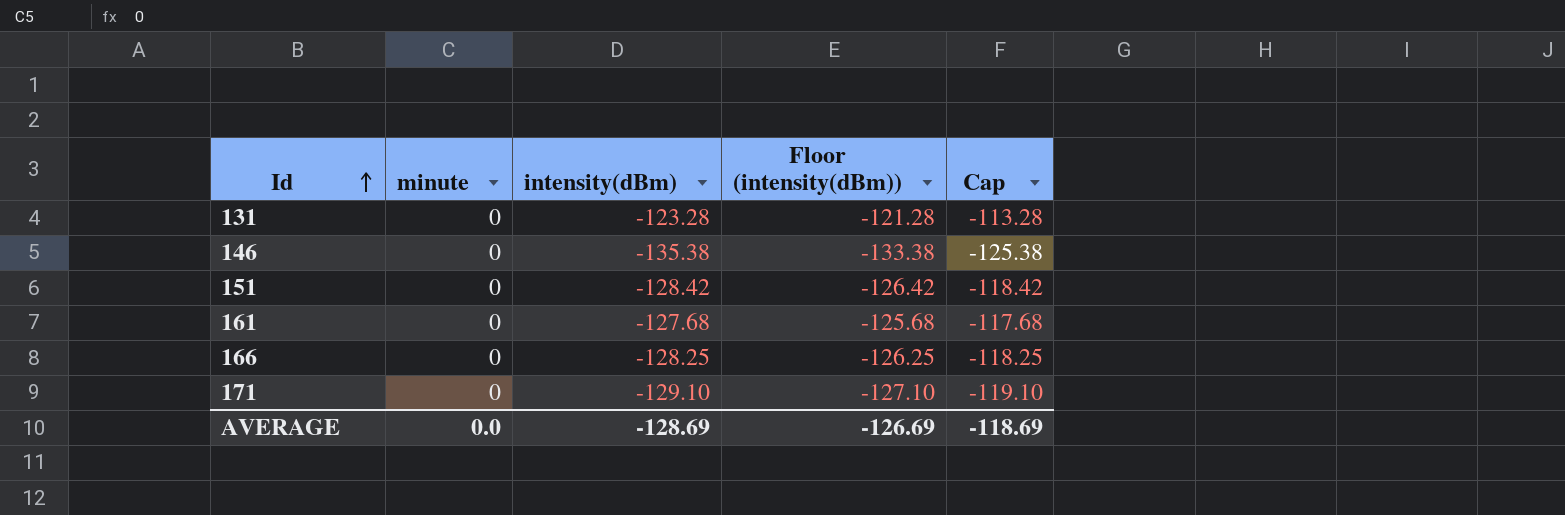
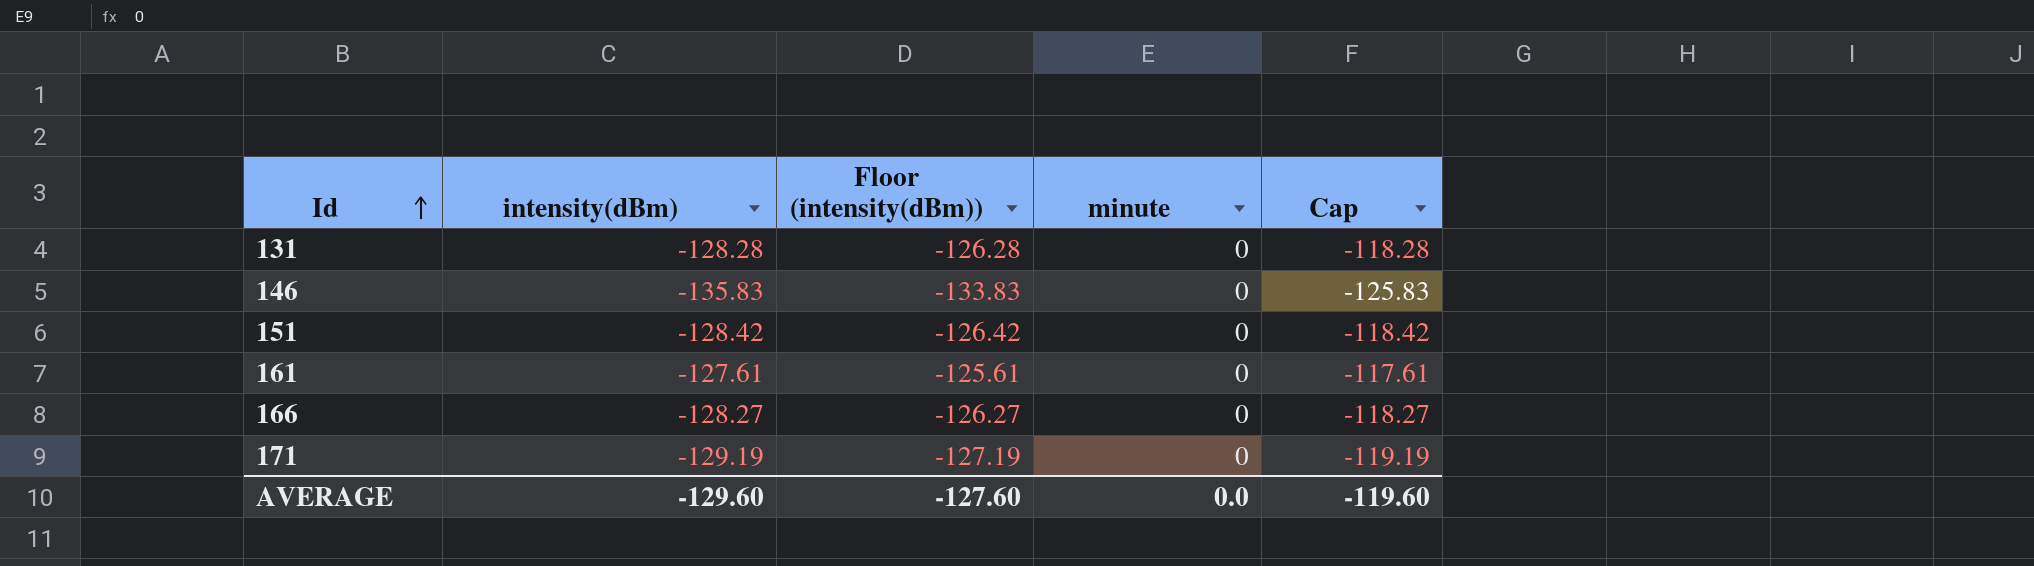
column minute | position: 2 -> 4
131 | intensity(dBm): -123.28 -> -128.28
131 | Floor (intensity(dBm)): -121.28 -> -126.28
131 | Cap: -113.28 -> -118.28
146 | intensity(dBm): -135.38 -> -135.83
146 | Floor (intensity(dBm)): -133.38 -> -133.83
146 | Cap: -125.38 -> -125.83
161 | intensity(dBm): -127.68 -> -127.61
161 | Floor (intensity(dBm)): -125.68 -> -125.61
161 | Cap: -117.68 -> -117.61
166 | intensity(dBm): -128.25 -> -128.27
166 | Floor (intensity(dBm)): -126.25 -> -126.27
166 | Cap: -118.25 -> -118.27
171 | intensity(dBm): -129.10 -> -129.19
171 | Floor (intensity(dBm)): -127.10 -> -127.19
171 | Cap: -119.10 -> -119.19
AVERAGE | intensity(dBm): -128.69 -> -129.60
AVERAGE | Floor (intensity(dBm)): -126.69 -> -127.60
AVERAGE | Cap: -118.69 -> -119.60

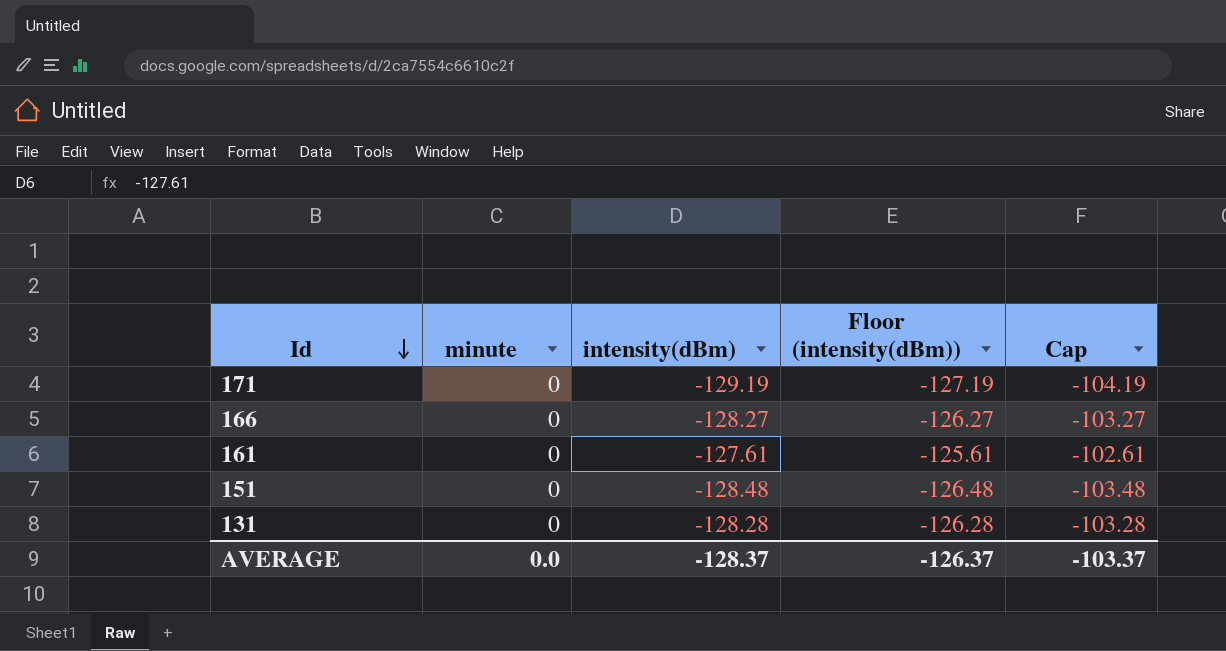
row order: Id ascending -> Id descending
column minute | position: 4 -> 2
column Cap | formula: [intensity(dBm)] + 10 -> [intensity(dBm)] + 25
row 146: -135.83 | -133.83 | 0 | -125.83 -> none
151 | intensity(dBm): -128.42 -> -128.48
151 | Floor (intensity(dBm)): -126.42 -> -126.48
AVERAGE | intensity(dBm): -129.60 -> -128.37
AVERAGE | Floor (intensity(dBm)): -127.60 -> -126.37
AVERAGE | Cap: -119.60 -> -103.37

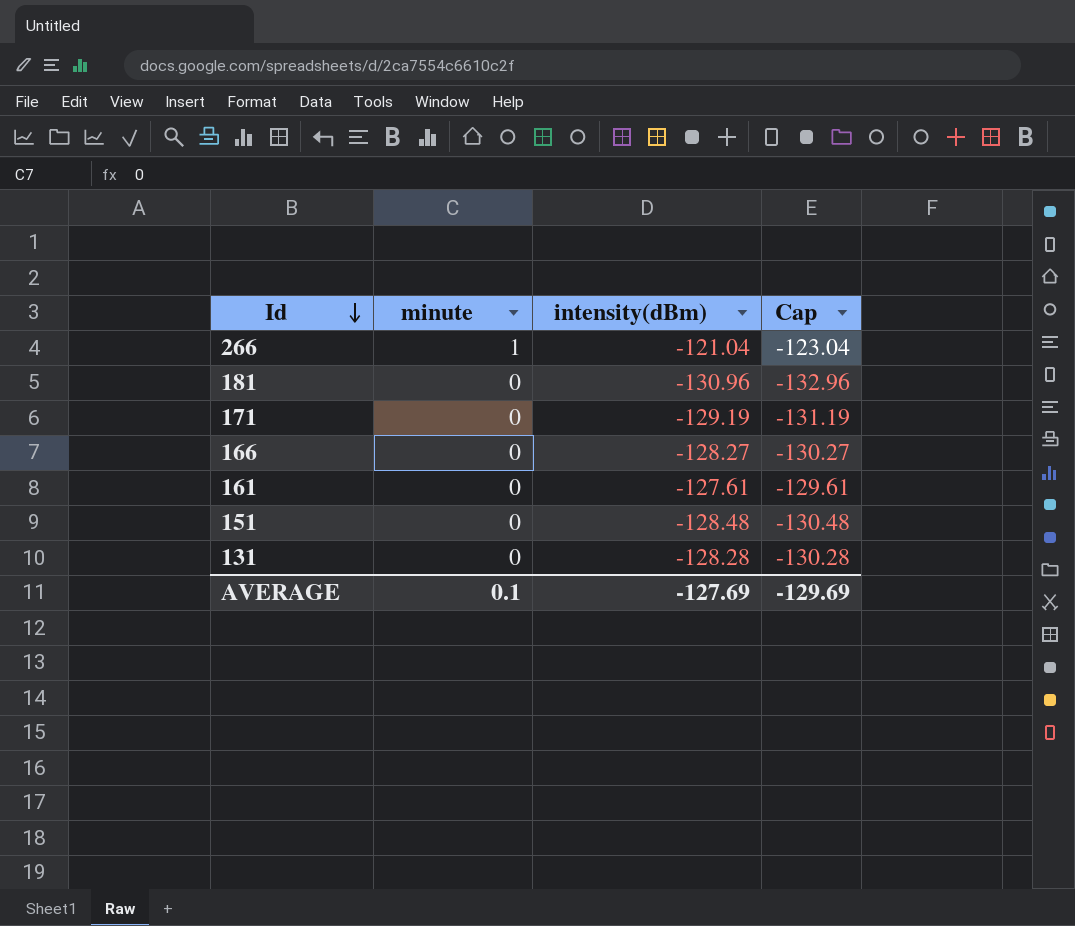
column Floor (intensity(dBm)) | formula: [intensity(dBm)] + 2 -> none
column Cap | formula: [intensity(dBm)] + 25 -> [intensity(dBm)] - 2
row 266: none -> 1 | -121.04 | -123.04
row 181: none -> 0 | -130.96 | -132.96
AVERAGE | minute: 0.0 -> 0.1
AVERAGE | intensity(dBm): -128.37 -> -127.69
AVERAGE | Cap: -103.37 -> -129.69

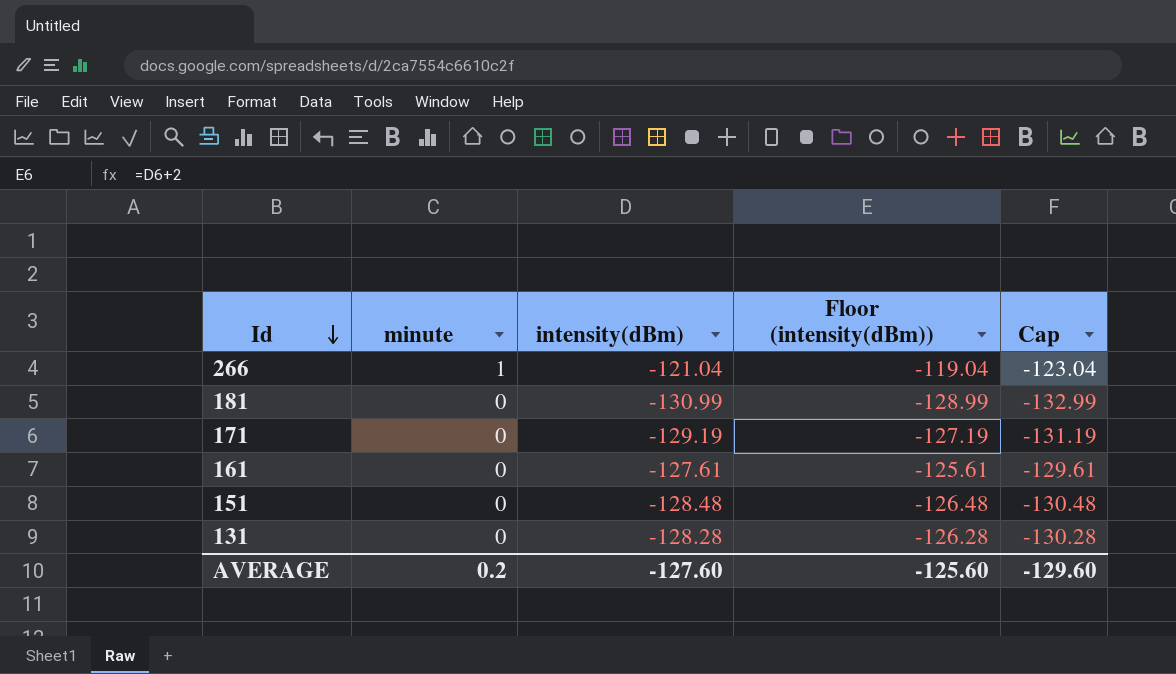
column Floor (intensity(dBm)) | formula: none -> [intensity(dBm)] + 2
row 166: 0 | -128.27 | -130.27 -> none
181 | intensity(dBm): -130.96 -> -130.99
181 | Cap: -132.96 -> -132.99
AVERAGE | minute: 0.1 -> 0.2
AVERAGE | intensity(dBm): -127.69 -> -127.60
AVERAGE | Cap: -129.69 -> -129.60

